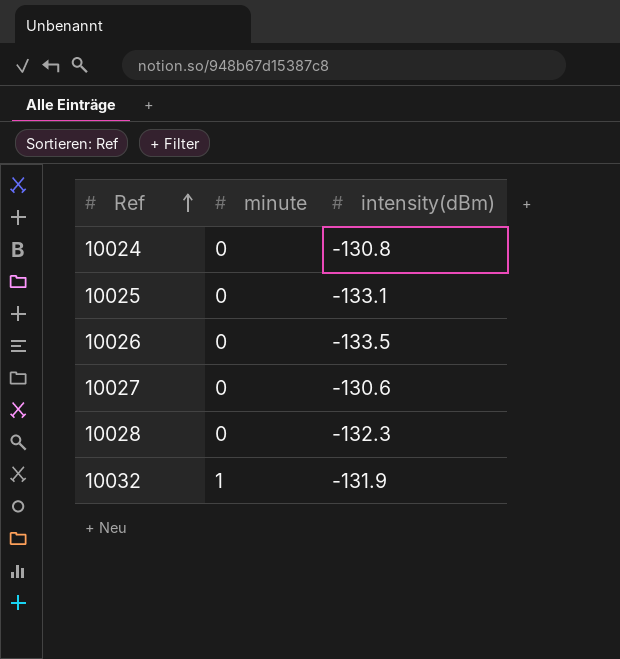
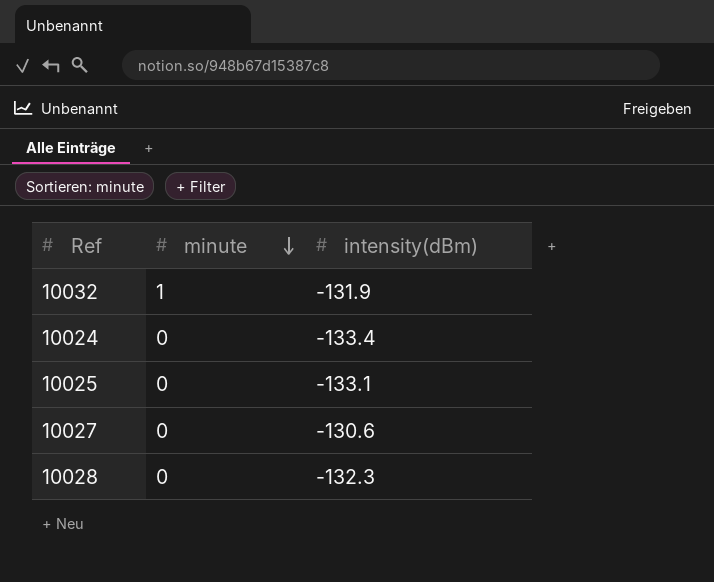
row order: Ref ascending -> minute descending
row 10026: 0 | -133.5 -> none
10024 | intensity(dBm): -130.8 -> -133.4

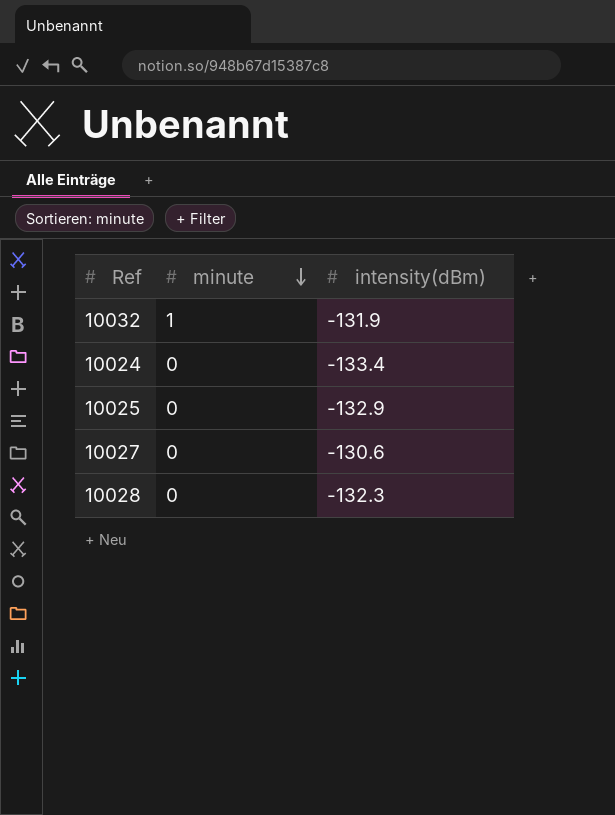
10025 | intensity(dBm): -133.1 -> -132.9

